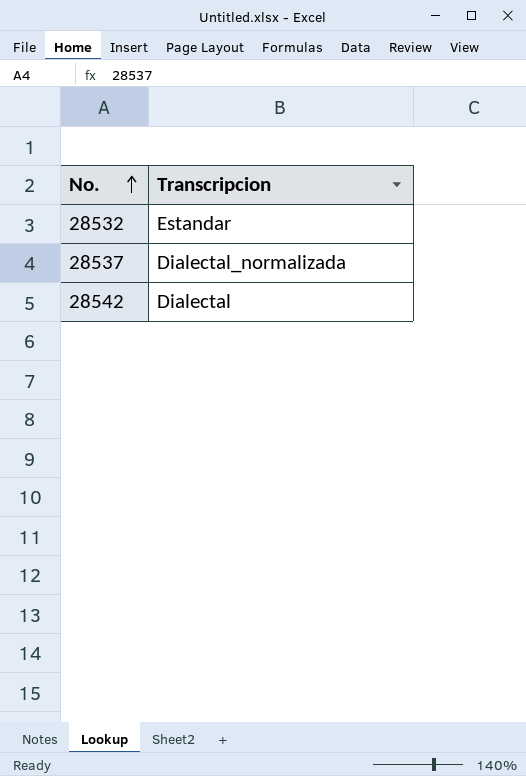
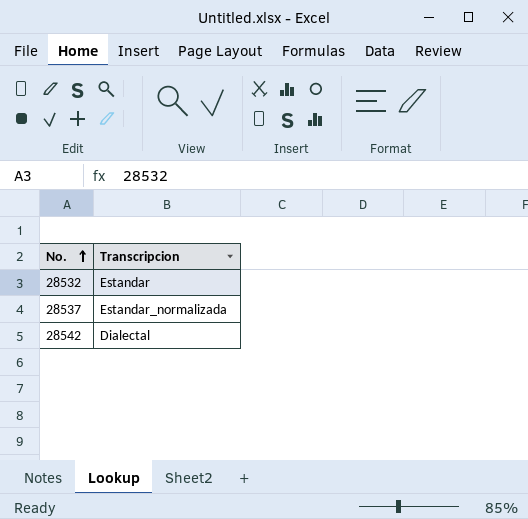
28537 | Transcripcion: Dialectal_normalizada -> Estandar_normalizada

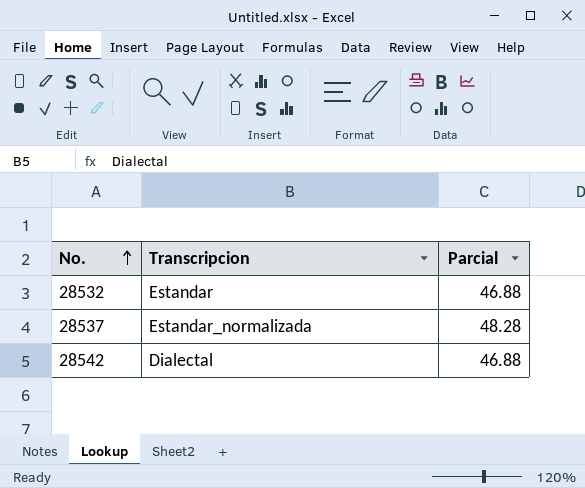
column Parcial | position: none -> 3

